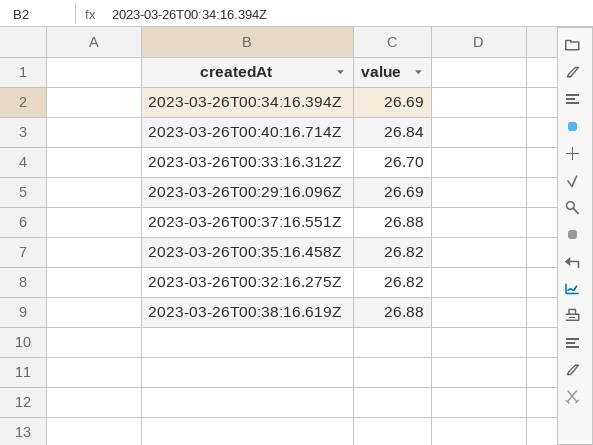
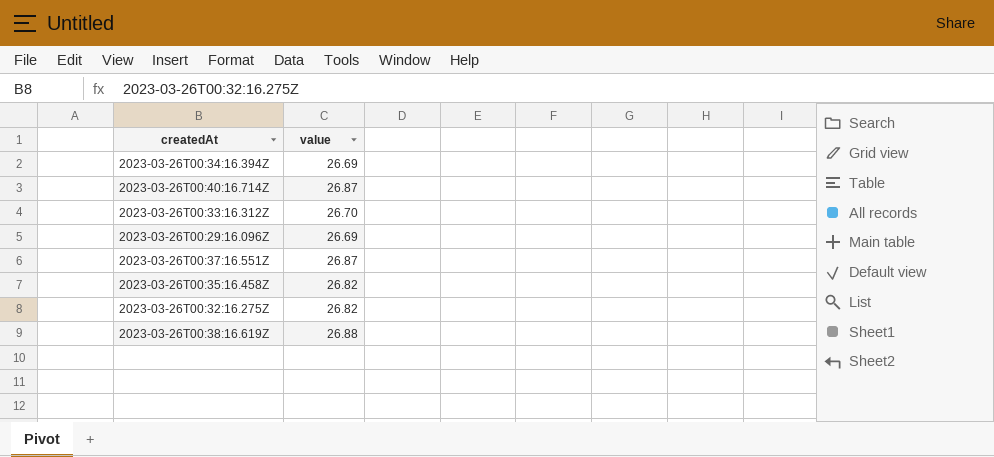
2023-03-26T00:40:16.714Z | value: 26.84 -> 26.87
2023-03-26T00:37:16.551Z | value: 26.88 -> 26.87

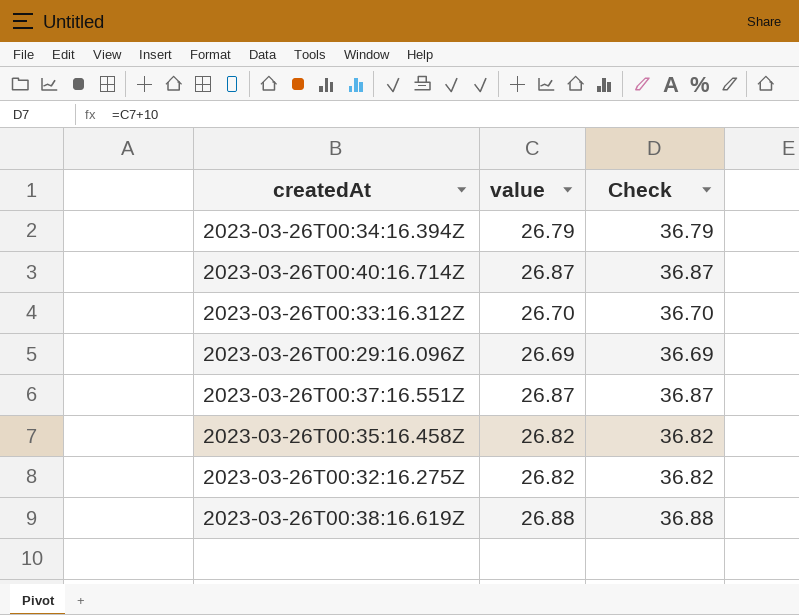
column Check | formula: none -> [value] + 10
2023-03-26T00:34:16.394Z | value: 26.69 -> 26.79

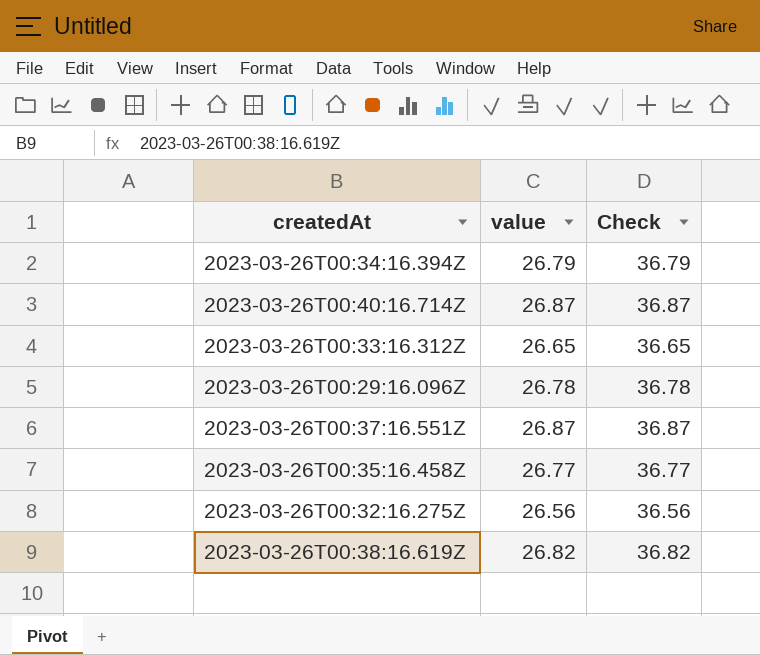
2023-03-26T00:33:16.312Z | value: 26.70 -> 26.65
2023-03-26T00:33:16.312Z | Check: 36.70 -> 36.65
2023-03-26T00:29:16.096Z | value: 26.69 -> 26.78
2023-03-26T00:29:16.096Z | Check: 36.69 -> 36.78
2023-03-26T00:35:16.458Z | value: 26.82 -> 26.77
2023-03-26T00:35:16.458Z | Check: 36.82 -> 36.77
2023-03-26T00:32:16.275Z | value: 26.82 -> 26.56
2023-03-26T00:32:16.275Z | Check: 36.82 -> 36.56
2023-03-26T00:38:16.619Z | value: 26.88 -> 26.82
2023-03-26T00:38:16.619Z | Check: 36.88 -> 36.82

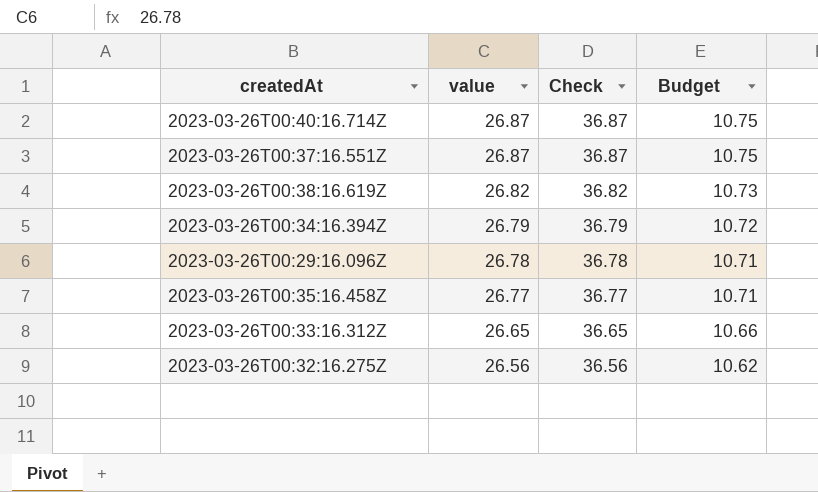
row order: none -> value descending
column Budget | formula: none -> [value] * 0.4

